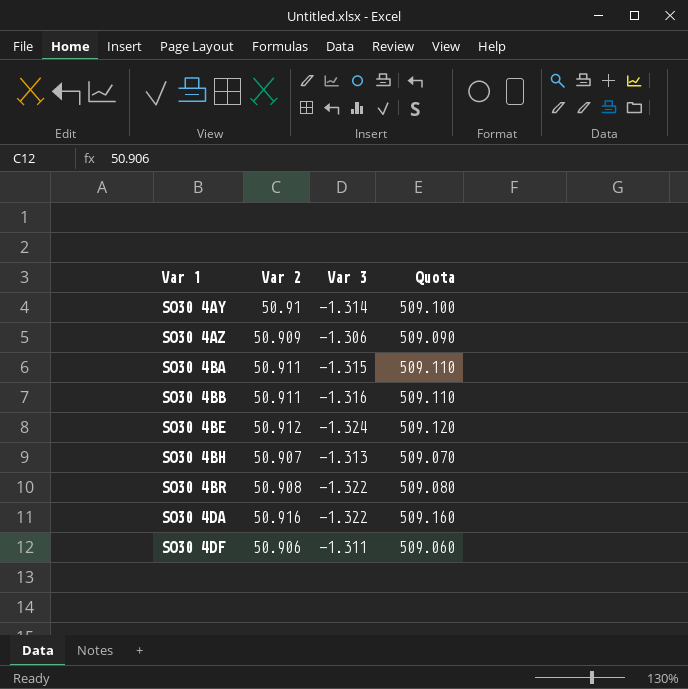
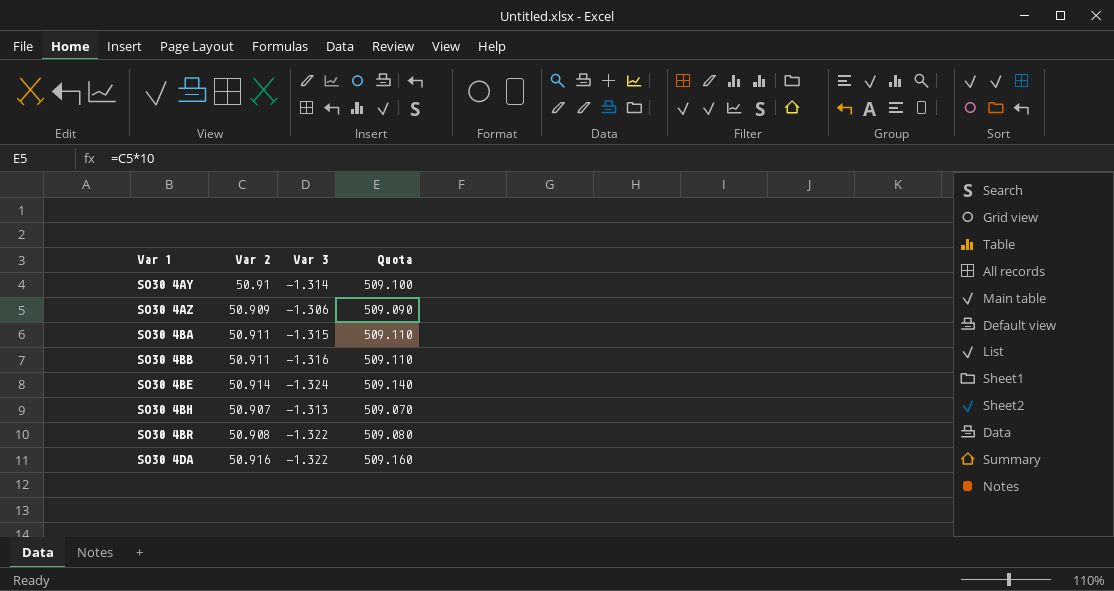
row SO30 4DF: 50.906 | -1.311 | 509.060 -> none
SO30 4BE | Var 2: 50.912 -> 50.914
SO30 4BE | Quota: 509.120 -> 509.140

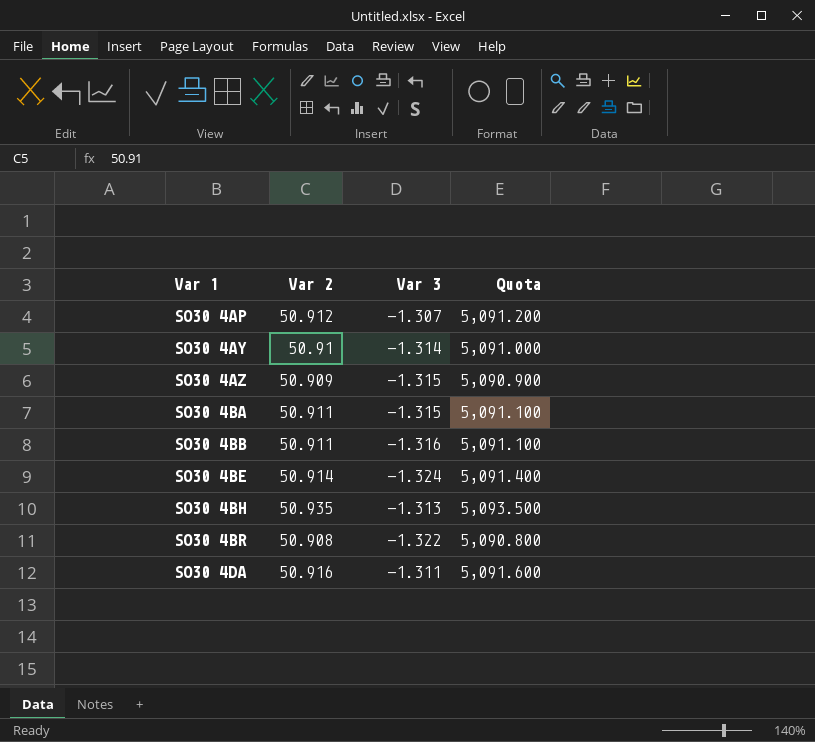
column Quota | formula: [Var 2] * 10 -> [Var 2] * 100
row SO30 4AP: none -> 50.912 | -1.307 | 5,091.200
SO30 4AZ | Var 3: -1.306 -> -1.315
SO30 4BH | Var 2: 50.907 -> 50.935
SO30 4DA | Var 3: -1.322 -> -1.311

